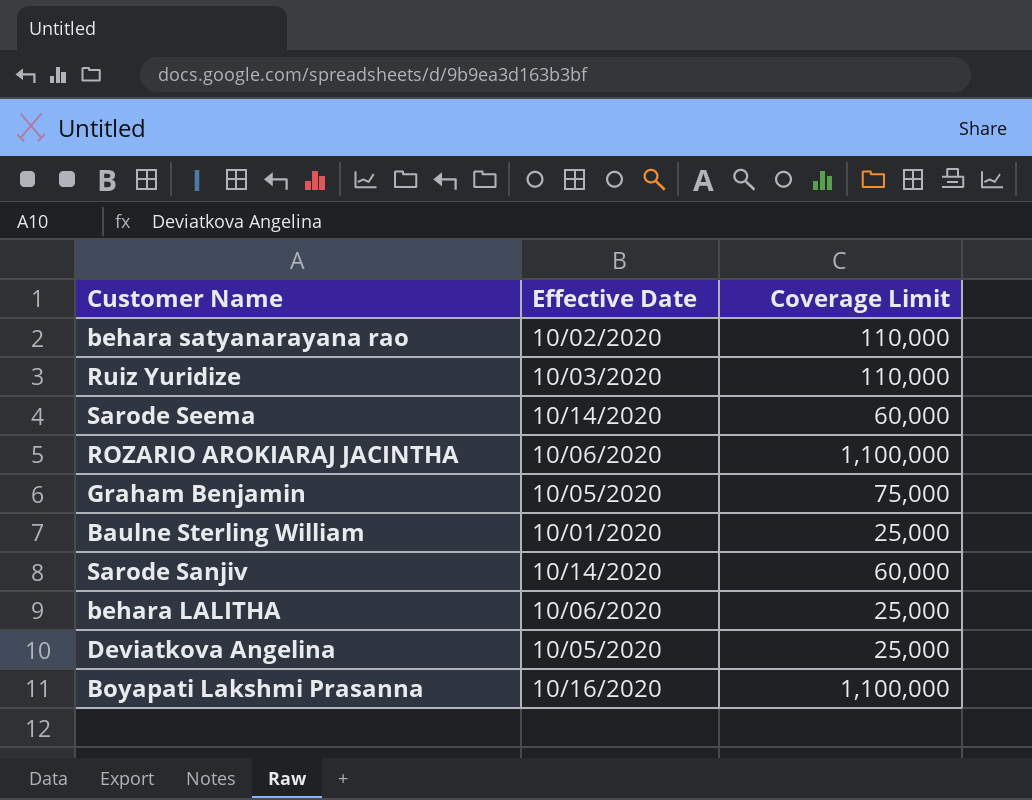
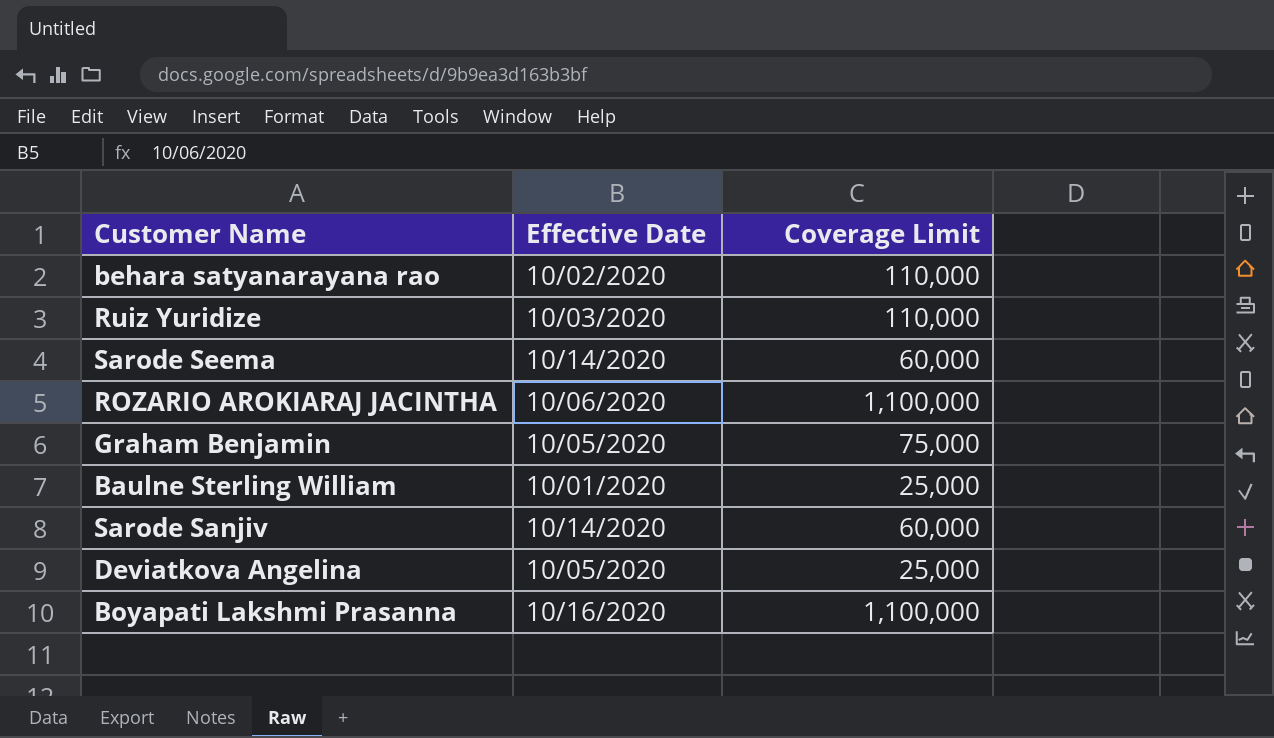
row behara LALITHA: 10/06/2020 | 25,000 -> none

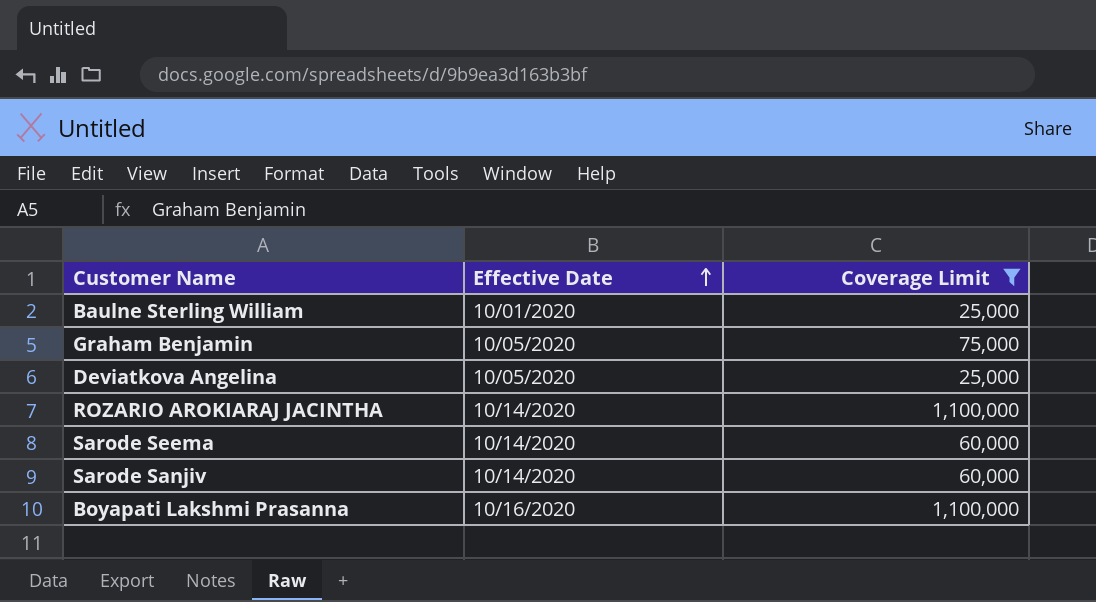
filter: none -> Coverage Limit != 110,000
row order: none -> Effective Date ascending
ROZARIO AROKIARAJ JACINTHA | Effective Date: 10/06/2020 -> 10/14/2020

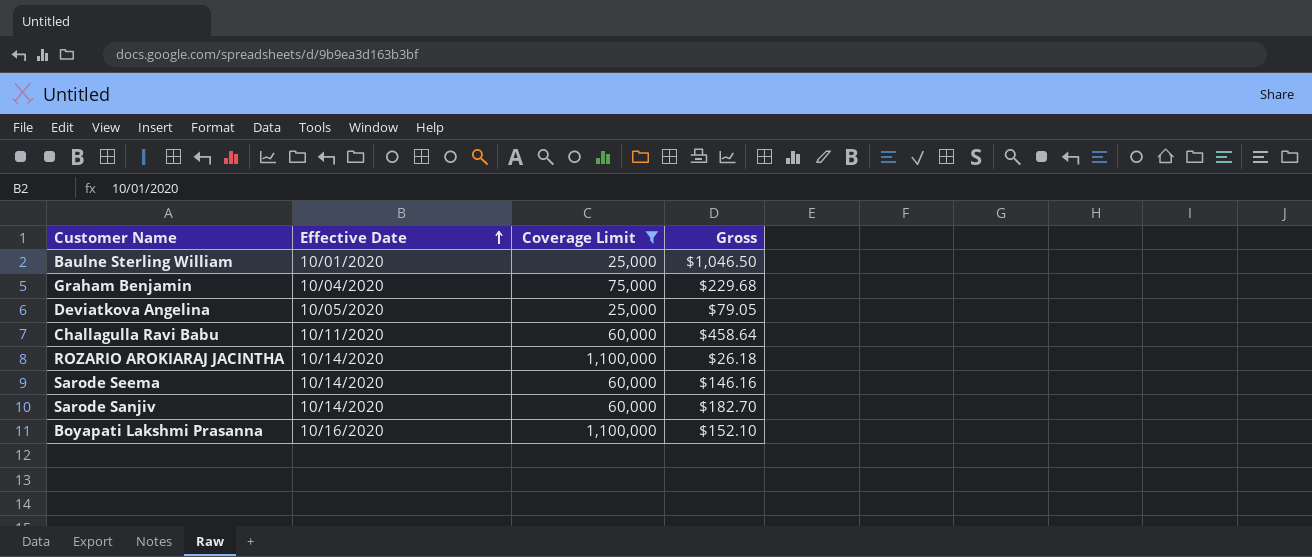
column Gross | position: none -> 4
Graham Benjamin | Effective Date: 10/05/2020 -> 10/04/2020
row Challagulla Ravi Babu: none -> 10/11/2020 | 60,000 | $458.64

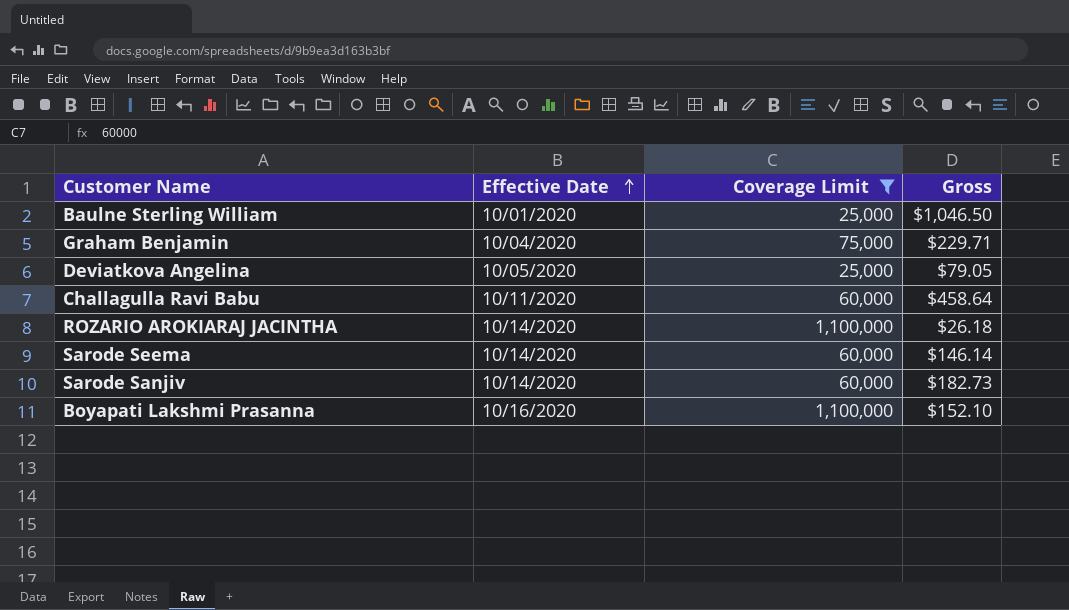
Graham Benjamin | Gross: $229.68 -> $229.71
Sarode Seema | Gross: $146.16 -> $146.14
Sarode Sanjiv | Gross: $182.70 -> $182.73

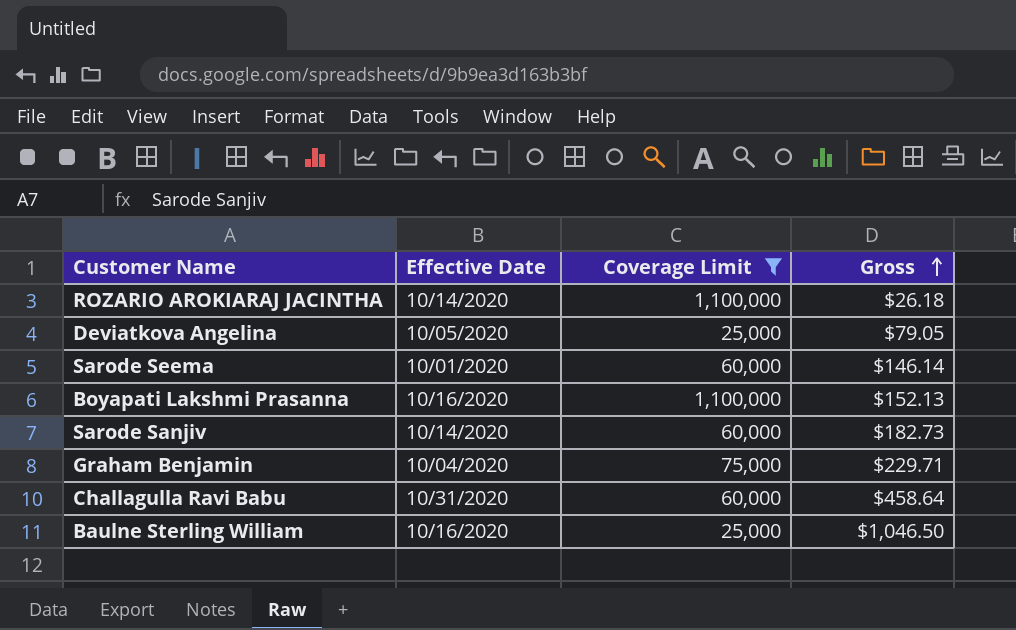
row order: Effective Date ascending -> Gross ascending
Sarode Seema | Effective Date: 10/14/2020 -> 10/01/2020
Boyapati Lakshmi Prasanna | Gross: $152.10 -> $152.13
Challagulla Ravi Babu | Effective Date: 10/11/2020 -> 10/31/2020
Baulne Sterling William | Effective Date: 10/01/2020 -> 10/16/2020

